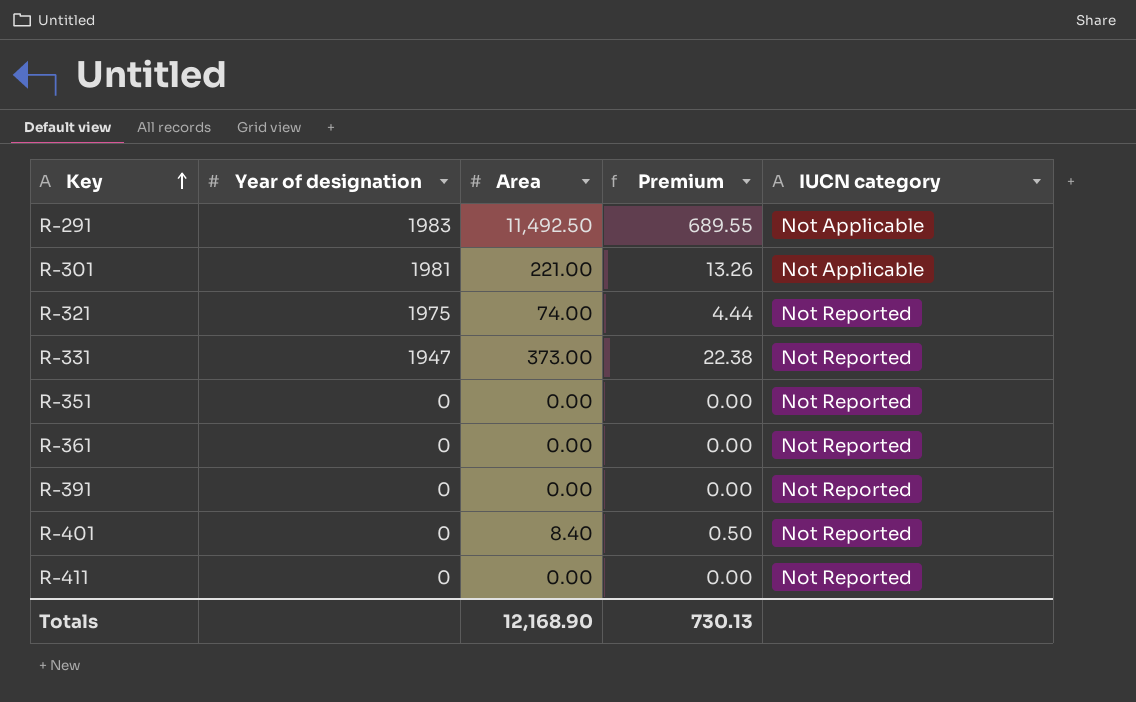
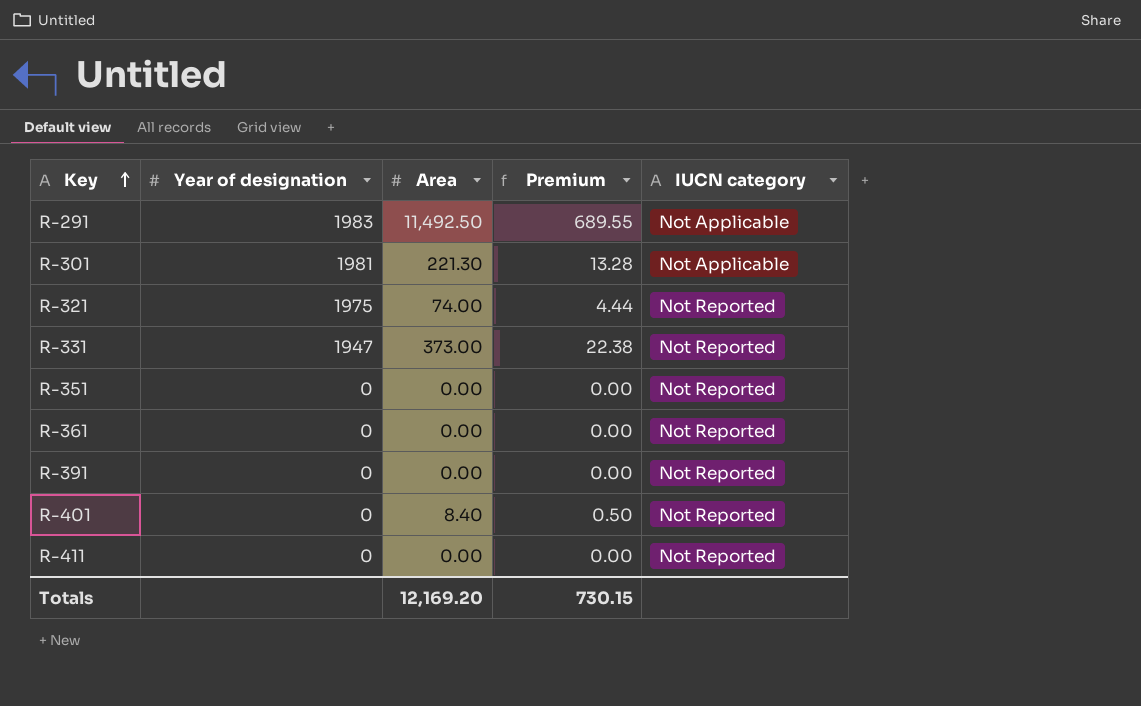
R-301 | Area: 221.00 -> 221.30
R-301 | Premium: 13.26 -> 13.28
Totals | Area: 12,168.90 -> 12,169.20
Totals | Premium: 730.13 -> 730.15

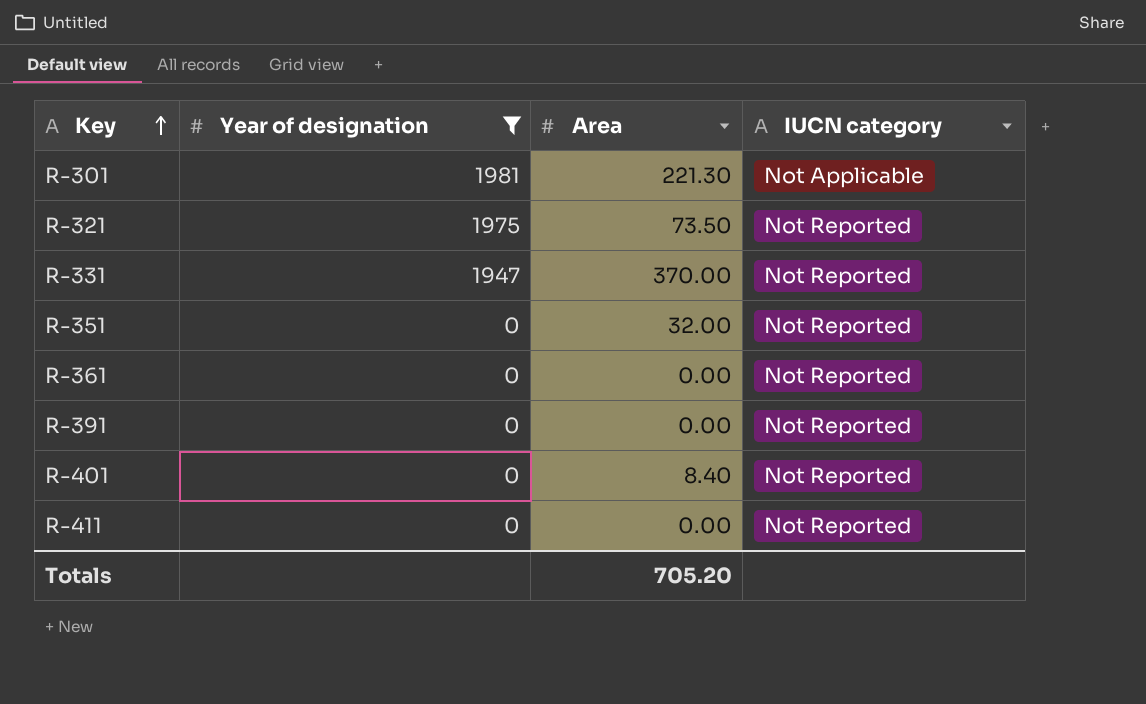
filter: none -> Year of designation != 1983
column Premium | formula: [Area] * 0.06 -> none
R-321 | Area: 74.00 -> 73.50
R-331 | Area: 373.00 -> 370.00
R-351 | Area: 0.00 -> 32.00
Totals | Area: 12,169.20 -> 705.20

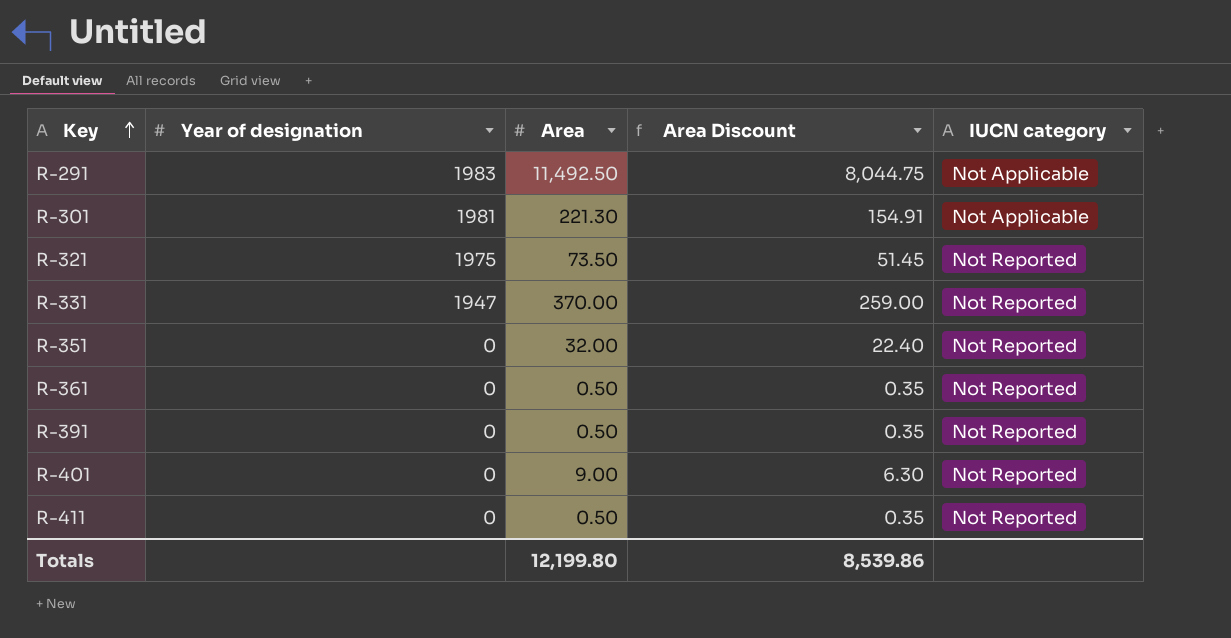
filter: Year of designation != 1983 -> none
column Area Discount | formula: none -> [Area] * 0.7
R-361 | Area: 0.00 -> 0.50
R-391 | Area: 0.00 -> 0.50
R-401 | Area: 8.40 -> 9.00
R-411 | Area: 0.00 -> 0.50
Totals | Area: 705.20 -> 12,199.80

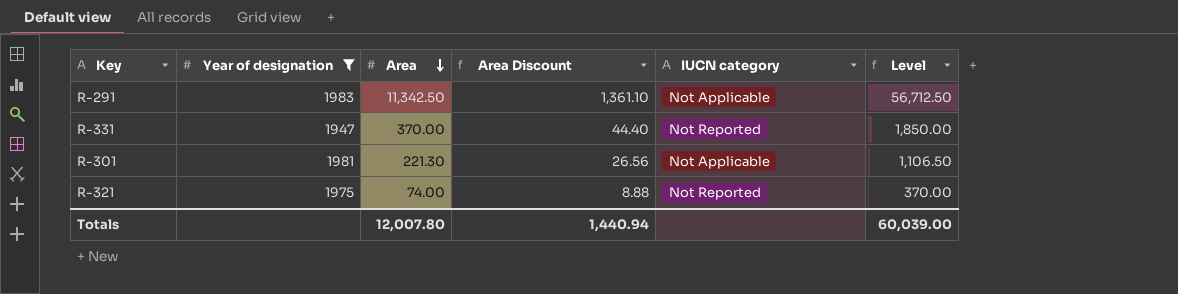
filter: none -> Year of designation != 0
row order: Key ascending -> Area descending
column Area Discount | formula: [Area] * 0.7 -> [Area] * 0.12
column Level | formula: none -> [Area] * 5
R-291 | Area: 11,492.50 -> 11,342.50
R-321 | Area: 73.50 -> 74.00
Totals | Area: 12,199.80 -> 12,007.80
Totals | Area Discount: 8,539.86 -> 1,440.94

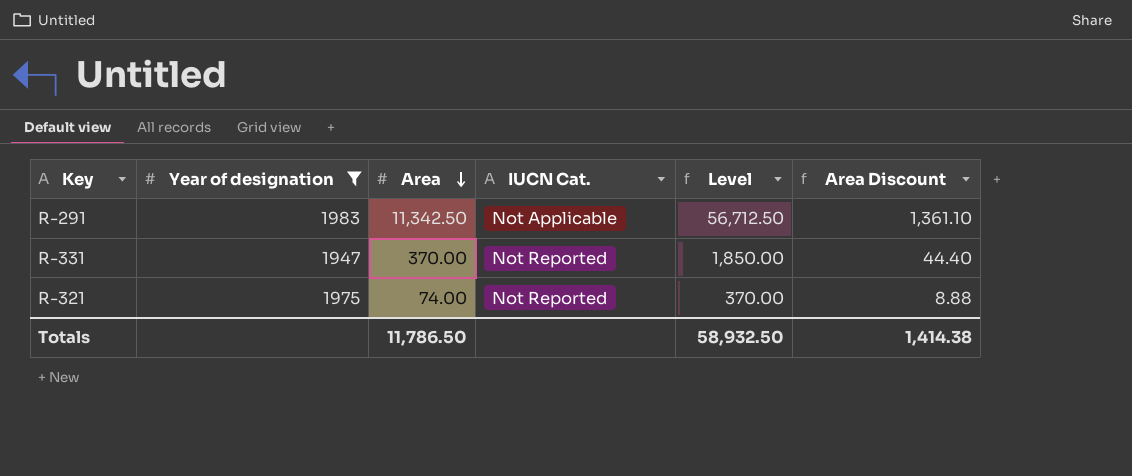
column name: IUCN category -> IUCN Cat.
column Area Discount | position: 4 -> 6
row R-301: 1981 | 221.30 | 26.56 | Not Applicable | 1,106.50 -> none
Totals | Area: 12,007.80 -> 11,786.50
Totals | Level: 60,039.00 -> 58,932.50
Totals | Area Discount: 1,440.94 -> 1,414.38

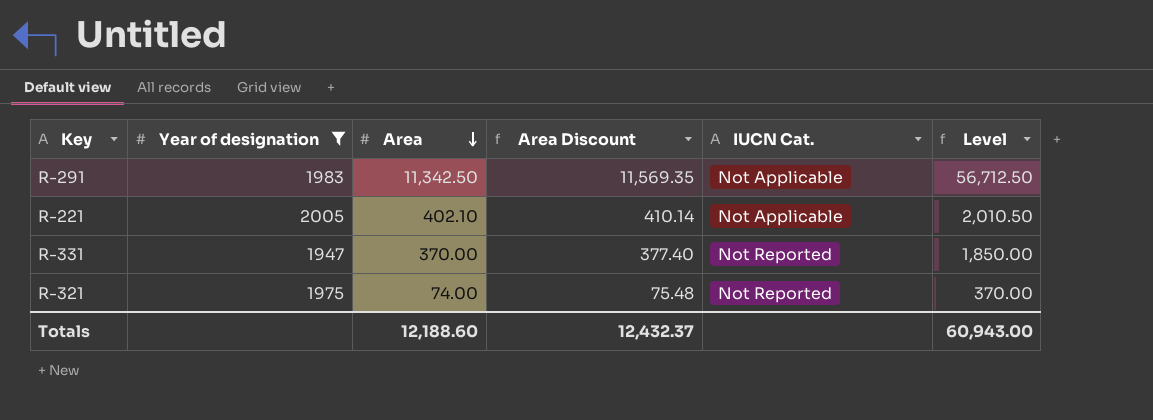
column Area Discount | formula: [Area] * 0.12 -> [Area] * 1.02
column Area Discount | position: 6 -> 4
row R-221: none -> 2005 | 402.10 | 410.14 | Not Applicable | 2,010.50
Totals | Area: 11,786.50 -> 12,188.60
Totals | Area Discount: 1,414.38 -> 12,432.37
Totals | Level: 58,932.50 -> 60,943.00

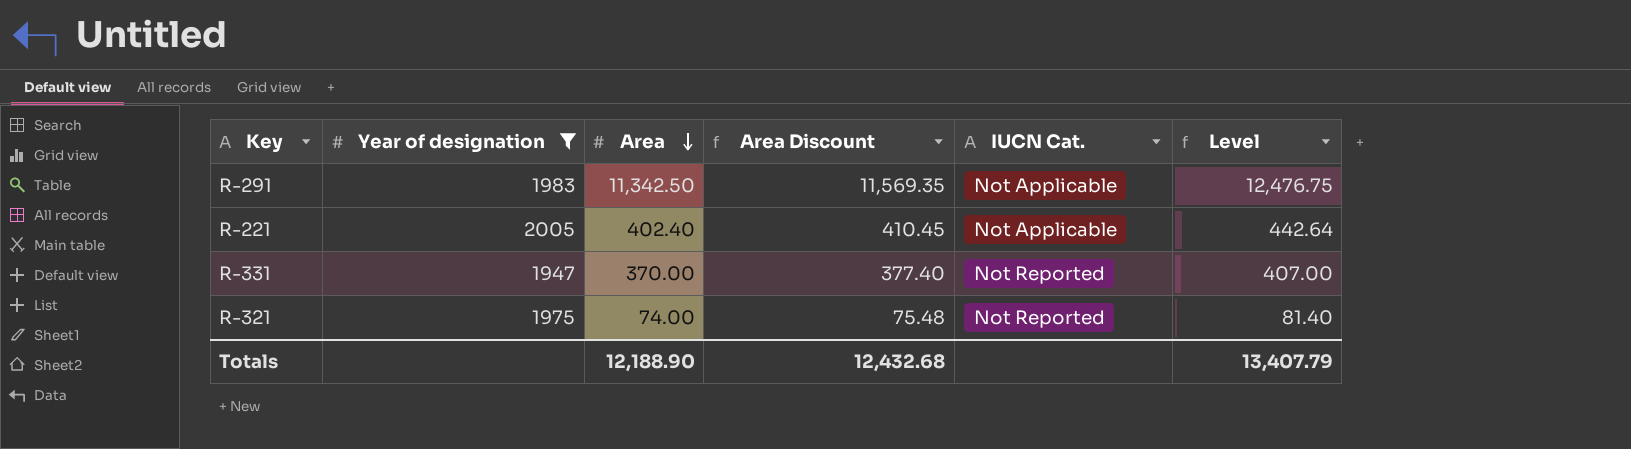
column Level | formula: [Area] * 5 -> [Area] * 1.1
R-221 | Area: 402.10 -> 402.40
R-221 | Area Discount: 410.14 -> 410.45
Totals | Area: 12,188.60 -> 12,188.90
Totals | Area Discount: 12,432.37 -> 12,432.68
Totals | Level: 60,943.00 -> 13,407.79

